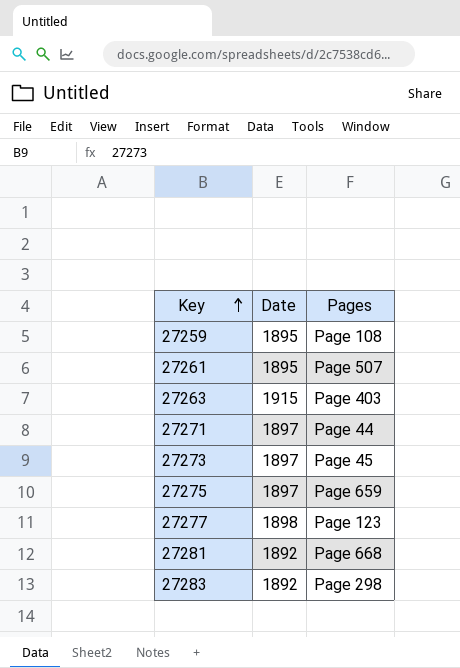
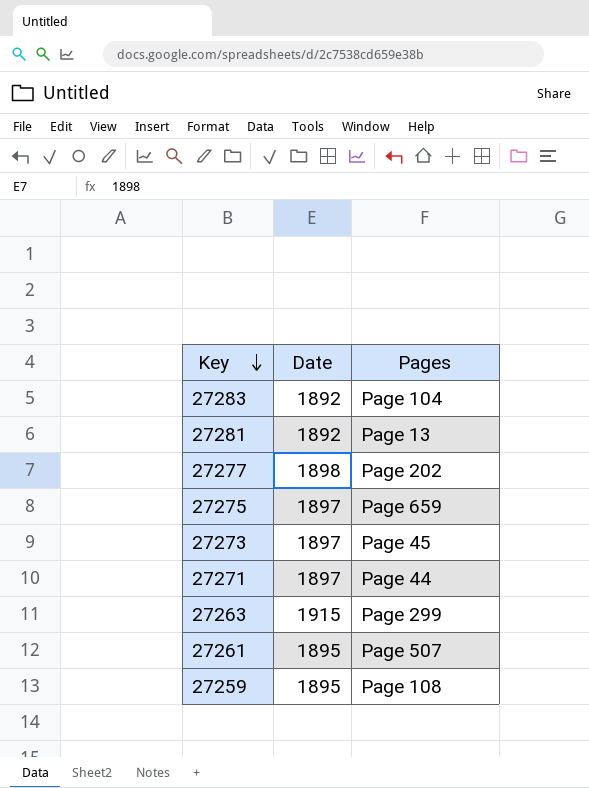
row order: Key ascending -> Key descending
27283 | Pages: Page 298 -> Page 104
27281 | Pages: Page 668 -> Page 13
27277 | Pages: Page 123 -> Page 202
27263 | Pages: Page 403 -> Page 299

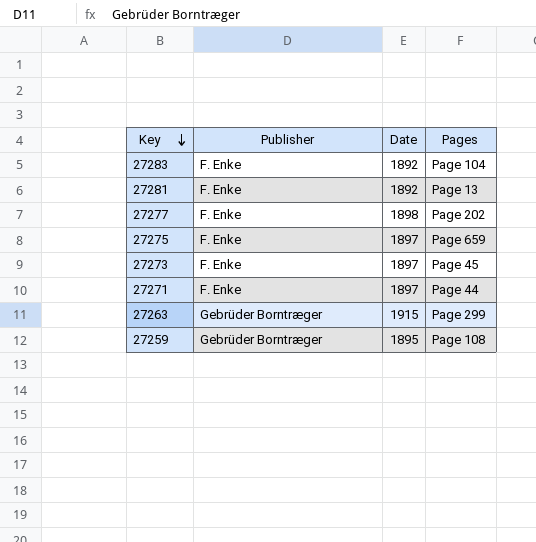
column Publisher | position: none -> 2
row 27261: 1895 | Page 507 -> none

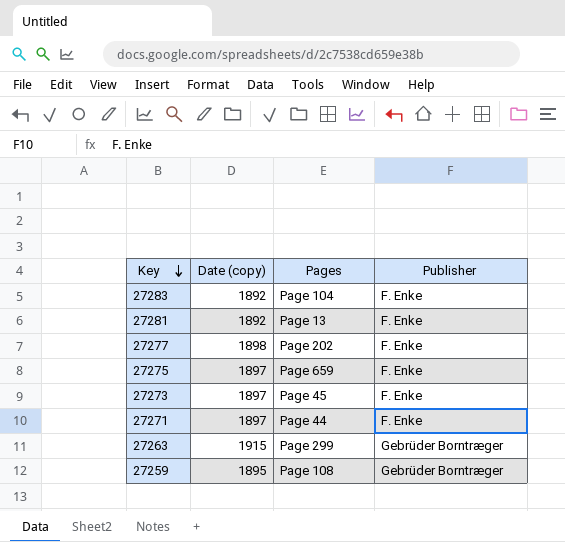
column name: Date -> Date (copy)
column Publisher | position: 2 -> 4

